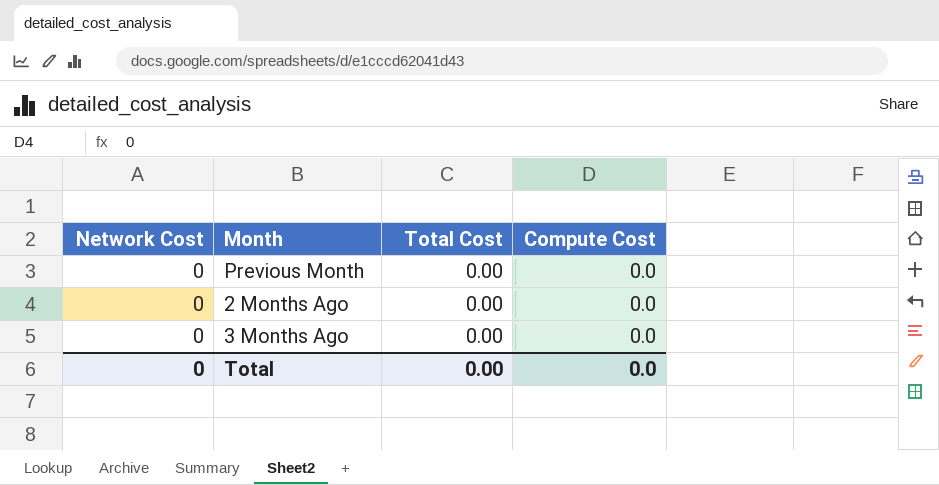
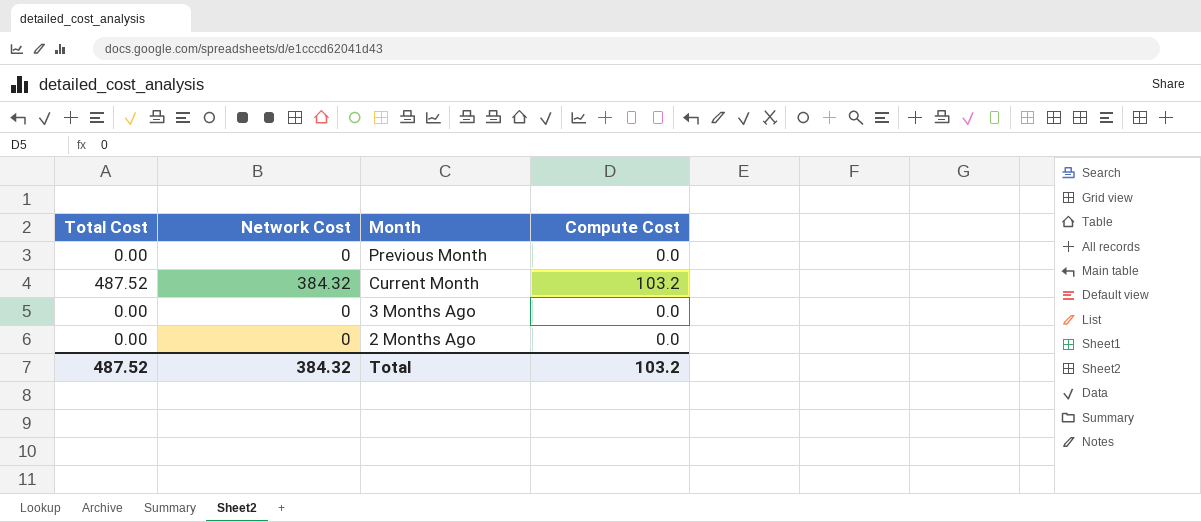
row order: none -> Month descending
column Total Cost | position: 3 -> 1
row Current Month: none -> 487.52 | 384.32 | 103.2
Total | Total Cost: 0.00 -> 487.52
Total | Network Cost: 0 -> 384.32
Total | Compute Cost: 0.0 -> 103.2

